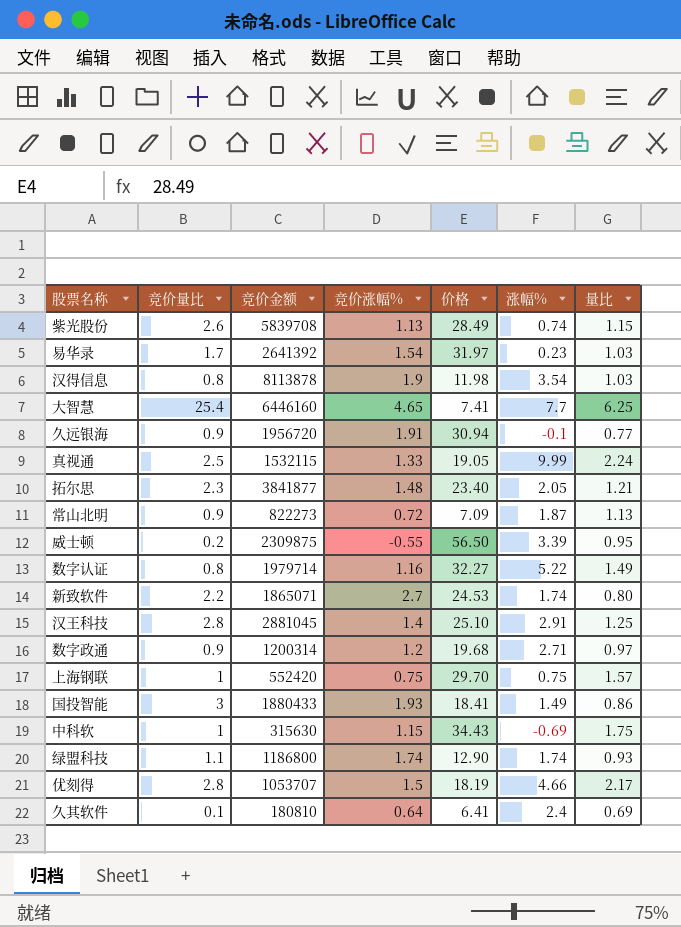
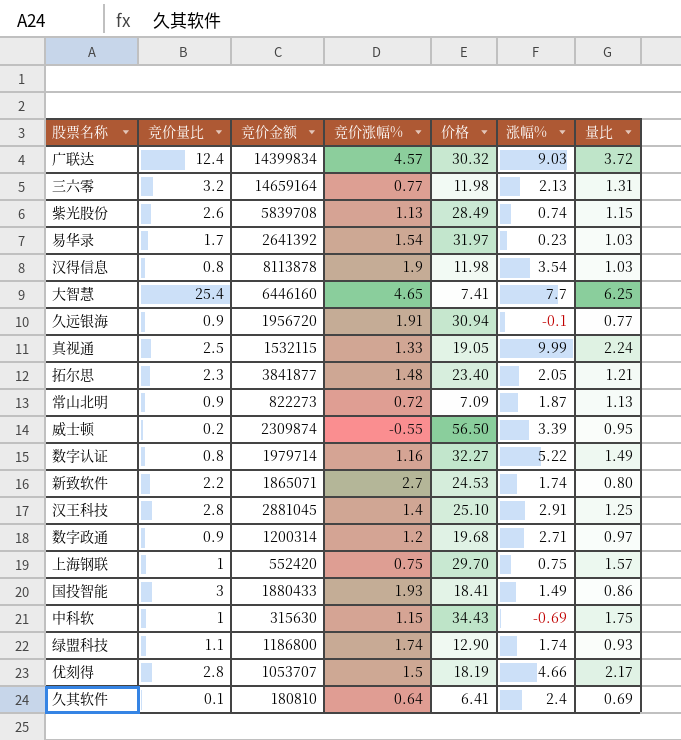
row 广联达: none -> 12.4 | 14399834 | 4.57 | 30.32 | 9.03 | 3.72
row 三六零: none -> 3.2 | 14659164 | 0.77 | 11.98 | 2.13 | 1.31
威士顿 | 竞价金额: 2309875 -> 2309874

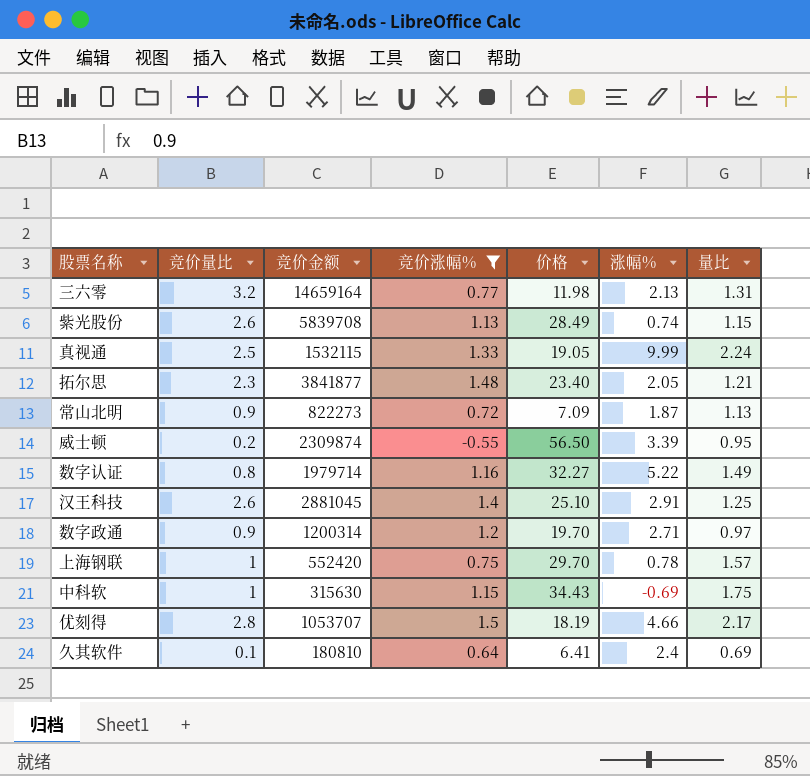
filter: none -> 竞价涨幅% <= 1.5
汉王科技 | 竞价量比: 2.8 -> 2.6
数字政通 | 价格: 19.68 -> 19.70
上海钢联 | 涨幅%: 0.75 -> 0.78

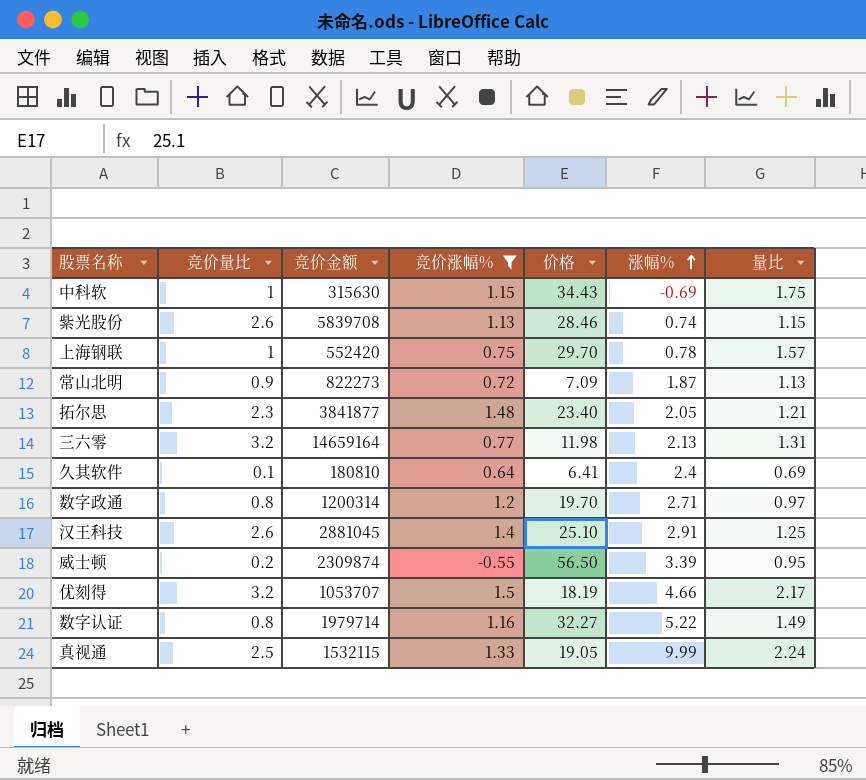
row order: none -> 涨幅% ascending
紫光股份 | 价格: 28.49 -> 28.46
数字政通 | 竞价量比: 0.9 -> 0.8
优刻得 | 竞价量比: 2.8 -> 3.2

